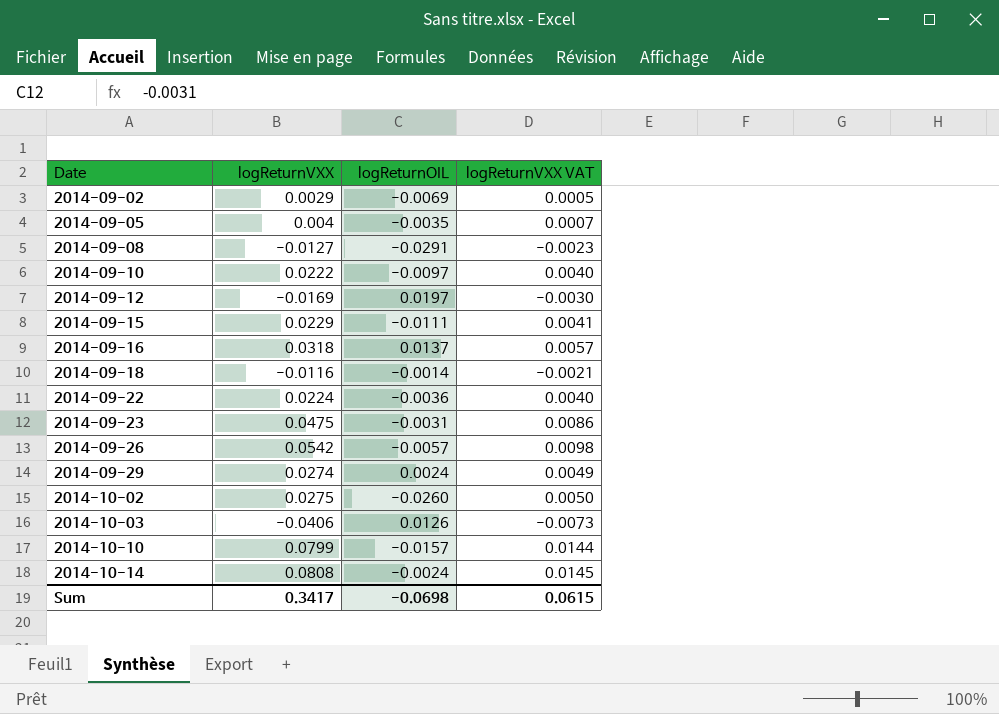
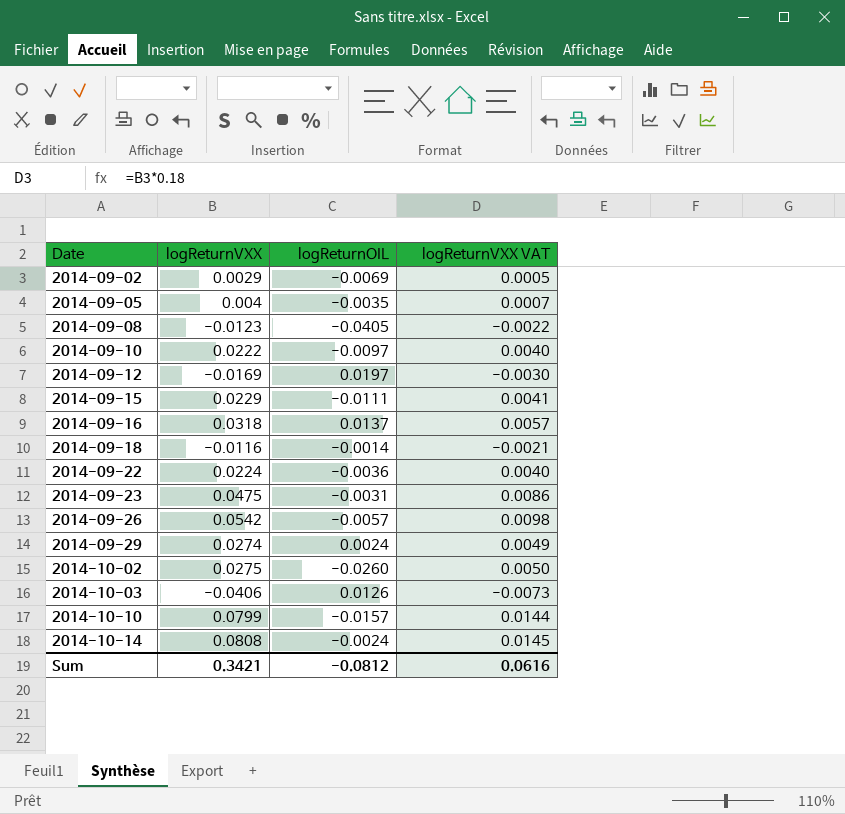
2014-09-08 | logReturnVXX: -0.0127 -> -0.0123
2014-09-08 | logReturnOIL: -0.0291 -> -0.0405
2014-09-08 | logReturnVXX VAT: -0.0023 -> -0.0022
Sum | logReturnVXX: 0.3417 -> 0.3421
Sum | logReturnOIL: -0.0698 -> -0.0812
Sum | logReturnVXX VAT: 0.0615 -> 0.0616

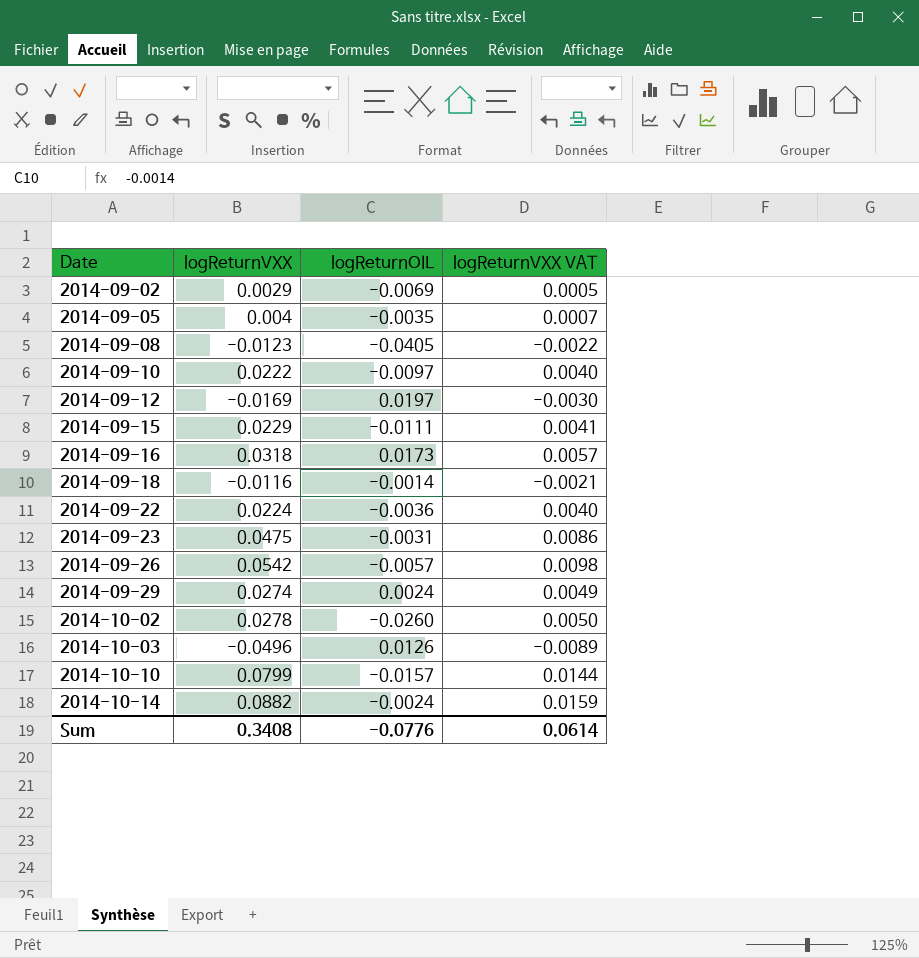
2014-09-16 | logReturnOIL: 0.0137 -> 0.0173
2014-10-02 | logReturnVXX: 0.0275 -> 0.0278
2014-10-03 | logReturnVXX: -0.0406 -> -0.0496
2014-10-03 | logReturnVXX VAT: -0.0073 -> -0.0089
2014-10-14 | logReturnVXX: 0.0808 -> 0.0882
2014-10-14 | logReturnVXX VAT: 0.0145 -> 0.0159
Sum | logReturnVXX: 0.3421 -> 0.3408
Sum | logReturnOIL: -0.0812 -> -0.0776
Sum | logReturnVXX VAT: 0.0616 -> 0.0614

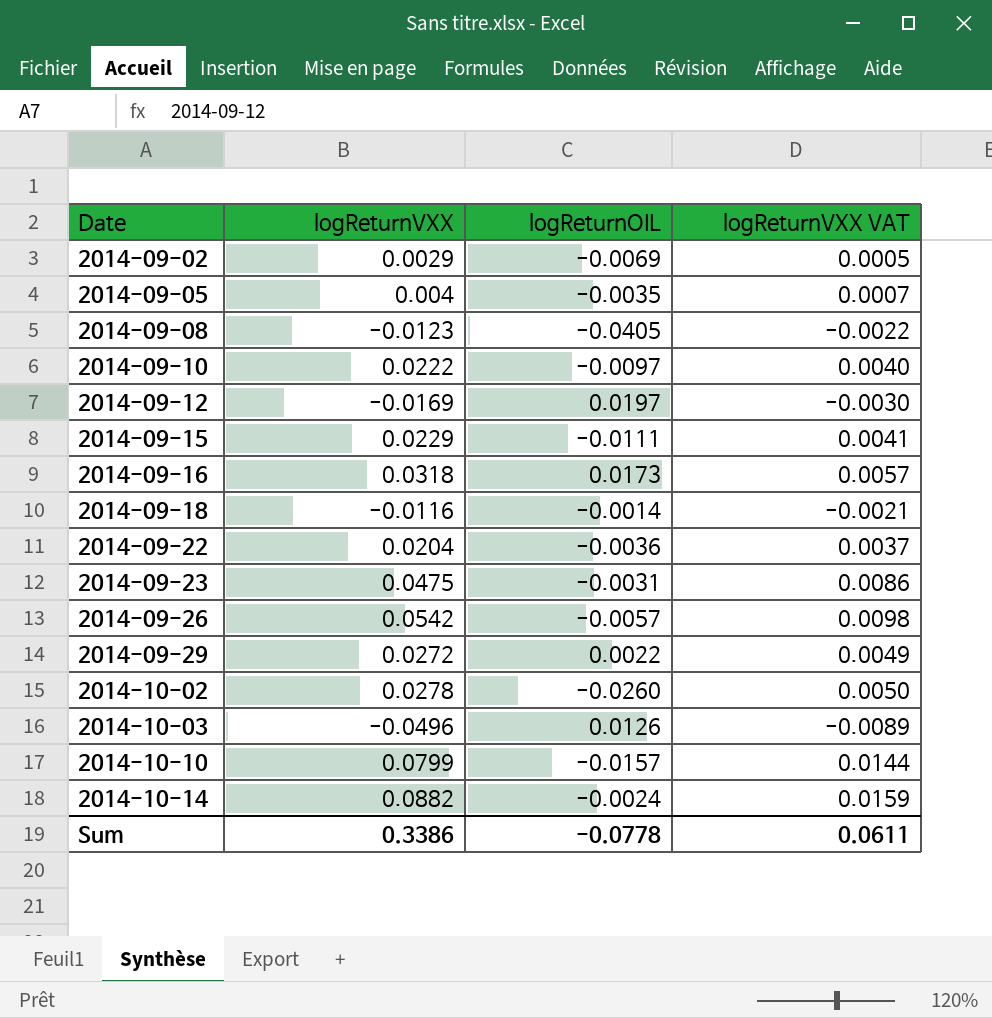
2014-09-22 | logReturnVXX: 0.0224 -> 0.0204
2014-09-22 | logReturnVXX VAT: 0.0040 -> 0.0037
2014-09-29 | logReturnVXX: 0.0274 -> 0.0272
2014-09-29 | logReturnOIL: 0.0024 -> 0.0022
Sum | logReturnVXX: 0.3408 -> 0.3386
Sum | logReturnOIL: -0.0776 -> -0.0778
Sum | logReturnVXX VAT: 0.0614 -> 0.0611

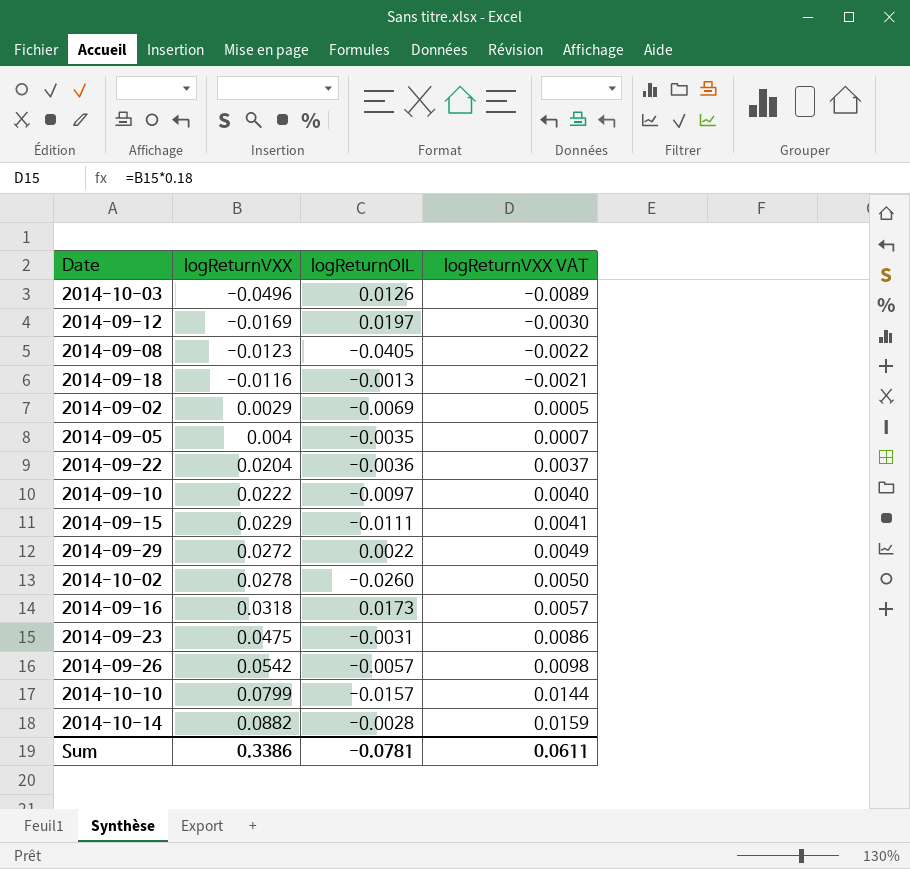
row order: Date ascending -> logReturnVXX ascending
2014-09-18 | logReturnOIL: -0.0014 -> -0.0013
2014-10-14 | logReturnOIL: -0.0024 -> -0.0028
Sum | logReturnOIL: -0.0778 -> -0.0781

